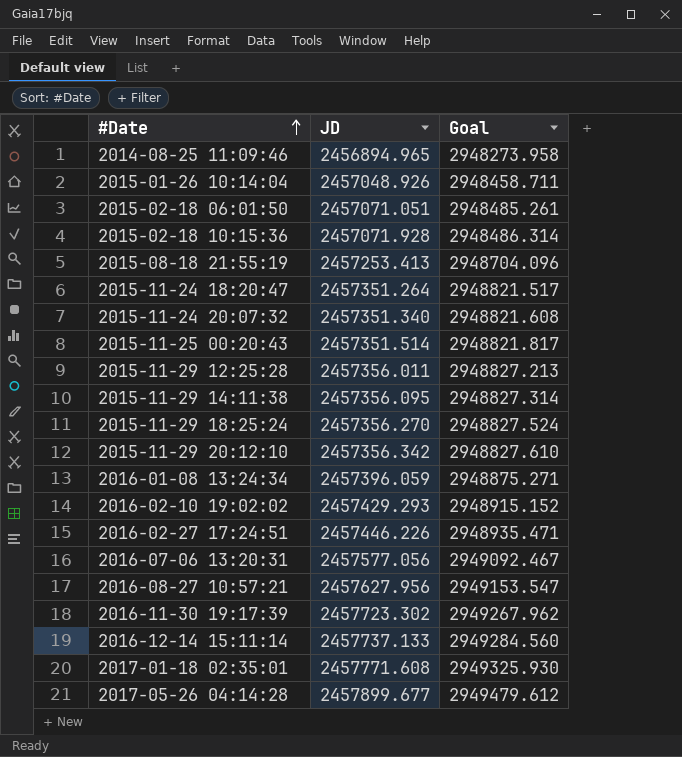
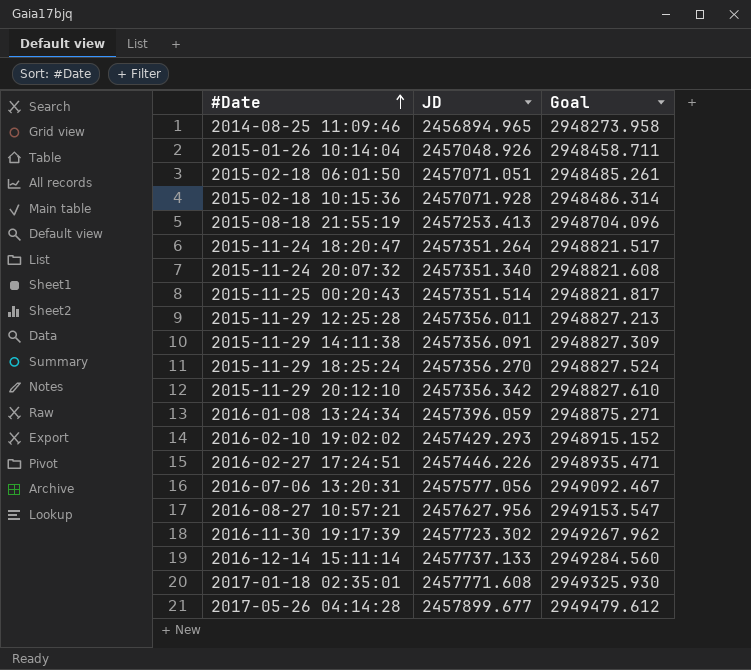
2015-11-29 14:11:38 | JD: 2457356.095 -> 2457356.091
2015-11-29 14:11:38 | Goal: 2948827.314 -> 2948827.309

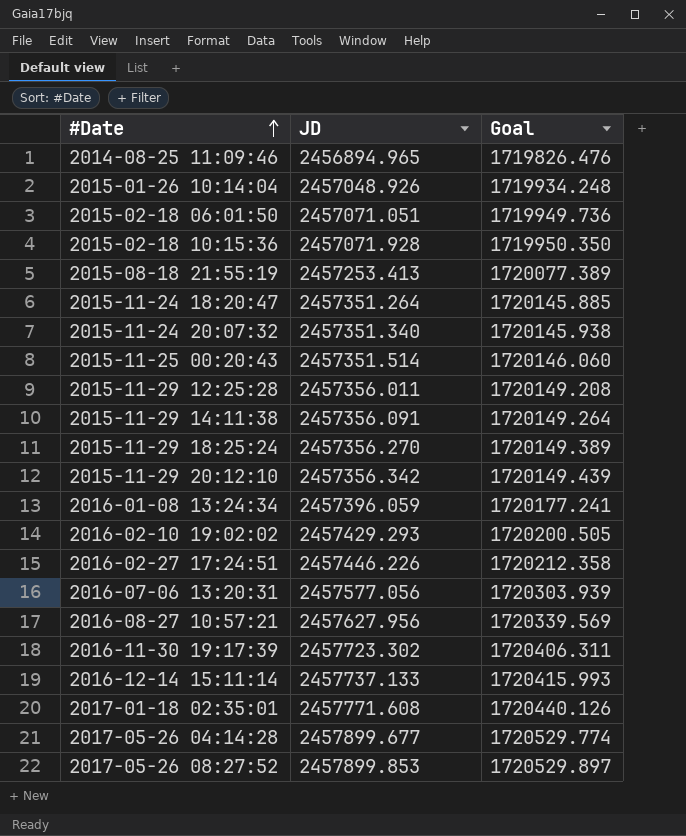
column Goal | formula: [JD] * 1.2 -> [JD] * 0.7
row 2017-05-26 08:27:52: none -> 2457899.853 | 1720529.897

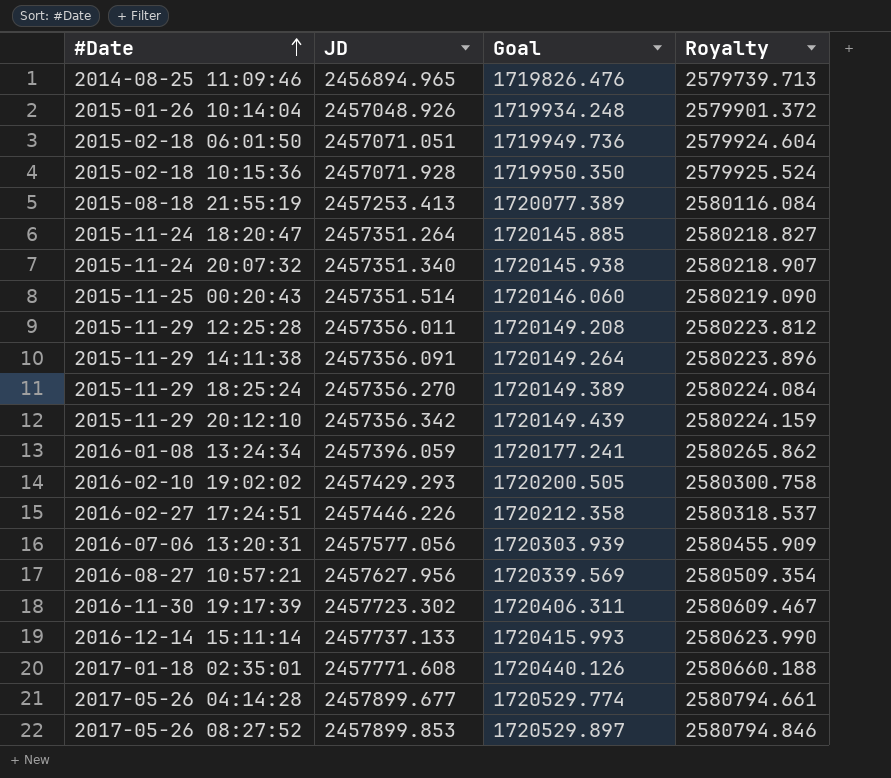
column Royalty | formula: none -> [JD] * 1.05

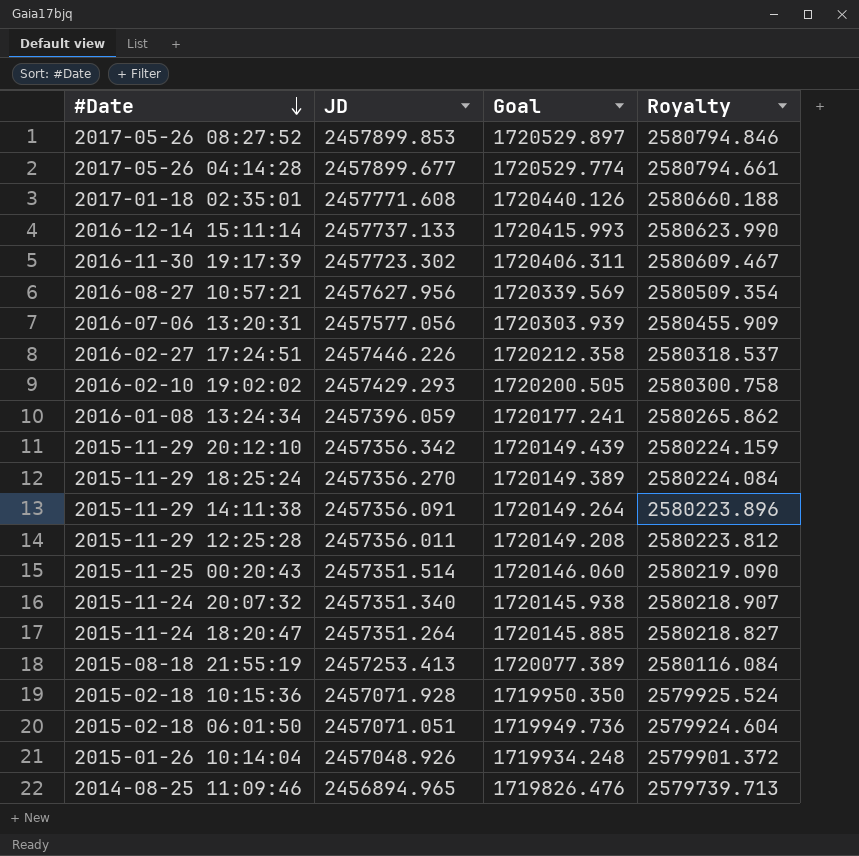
row order: #Date ascending -> #Date descending

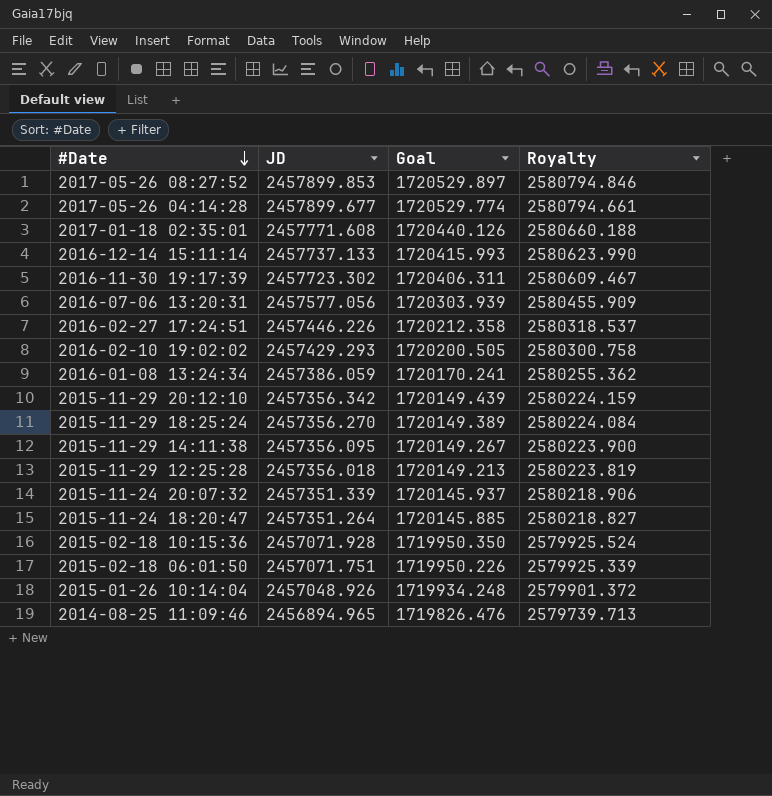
row 2016-08-27 10:57:21: 2457627.956 | 1720339.569 | 2580509.354 -> none
row 2015-11-25 00:20:43: 2457351.514 | 1720146.060 | 2580219.090 -> none
row 2015-08-18 21:55:19: 2457253.413 | 1720077.389 | 2580116.084 -> none
2016-01-08 13:24:34 | JD: 2457396.059 -> 2457386.059
2016-01-08 13:24:34 | Goal: 1720177.241 -> 1720170.241
2016-01-08 13:24:34 | Royalty: 2580265.862 -> 2580255.362
2015-11-29 14:11:38 | JD: 2457356.091 -> 2457356.095
2015-11-29 14:11:38 | Goal: 1720149.264 -> 1720149.267
2015-11-29 14:11:38 | Royalty: 2580223.896 -> 2580223.900
2015-11-29 12:25:28 | JD: 2457356.011 -> 2457356.018
2015-11-29 12:25:28 | Goal: 1720149.208 -> 1720149.213
2015-11-29 12:25:28 | Royalty: 2580223.812 -> 2580223.819
2015-11-24 20:07:32 | JD: 2457351.340 -> 2457351.339
2015-11-24 20:07:32 | Goal: 1720145.938 -> 1720145.937
2015-11-24 20:07:32 | Royalty: 2580218.907 -> 2580218.906
2015-02-18 06:01:50 | JD: 2457071.051 -> 2457071.751
2015-02-18 06:01:50 | Goal: 1719949.736 -> 1719950.226
2015-02-18 06:01:50 | Royalty: 2579924.604 -> 2579925.339

